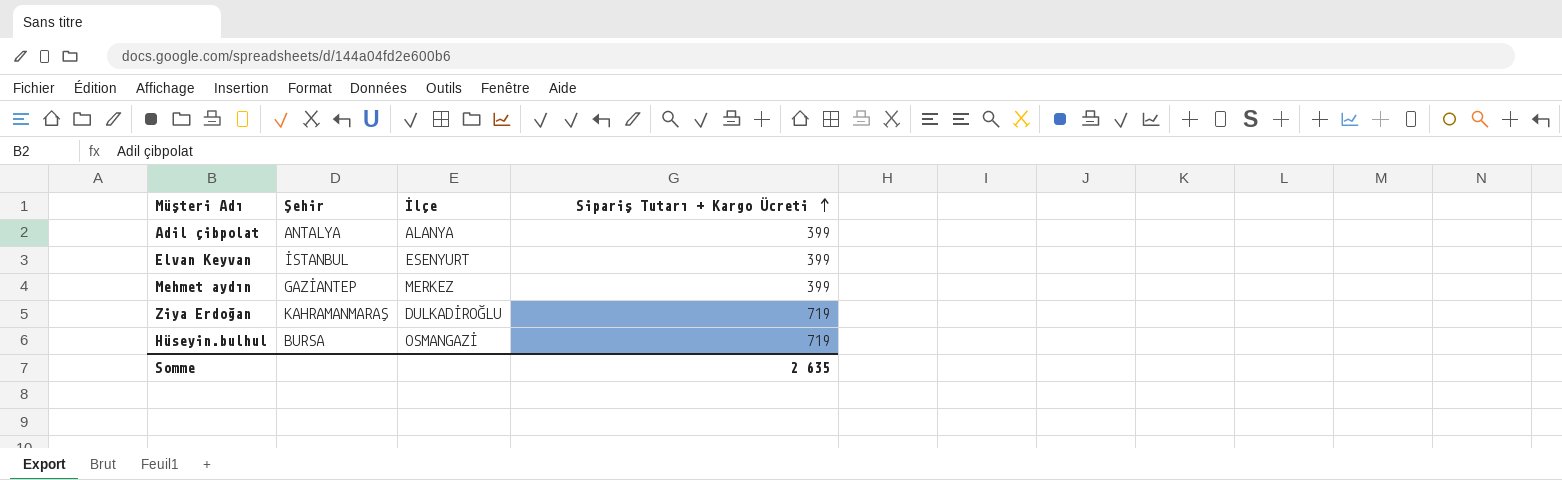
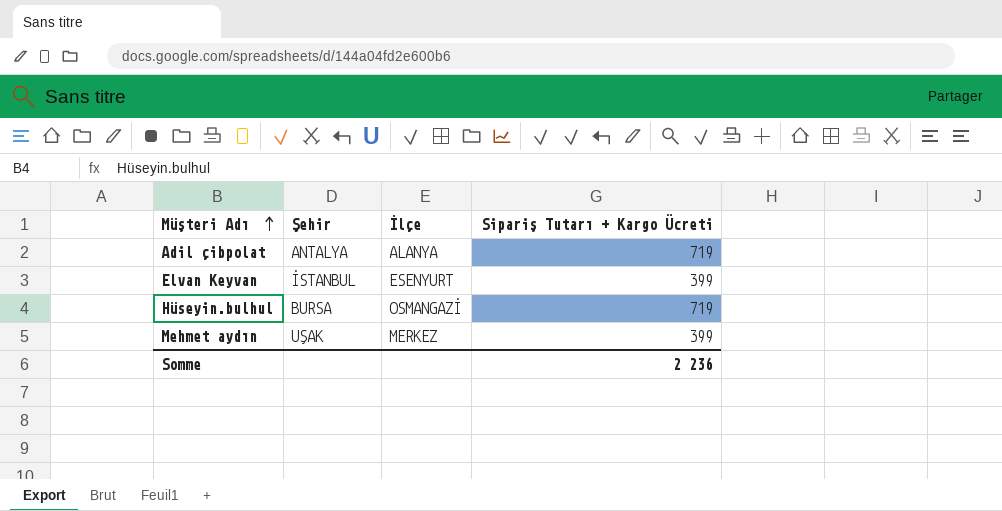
row order: Sipariş Tutarı + Kargo Ücreti ascending -> Müşteri Adı ascending
row Ziya Erdoğan: KAHRAMANMARAŞ | DULKADİROĞLU | 719 -> none
Adil çibpolat | Sipariş Tutarı + Kargo Ücreti: 399 -> 719
Mehmet aydın | Şehir: GAZİANTEP -> UŞAK
Somme | Sipariş Tutarı + Kargo Ücreti: 2 635 -> 2 236

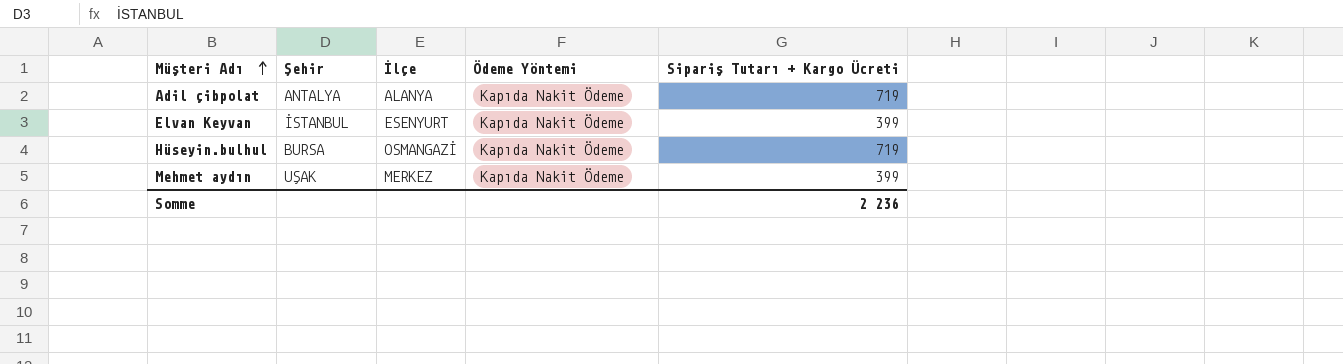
column Ödeme Yöntemi | position: none -> 4

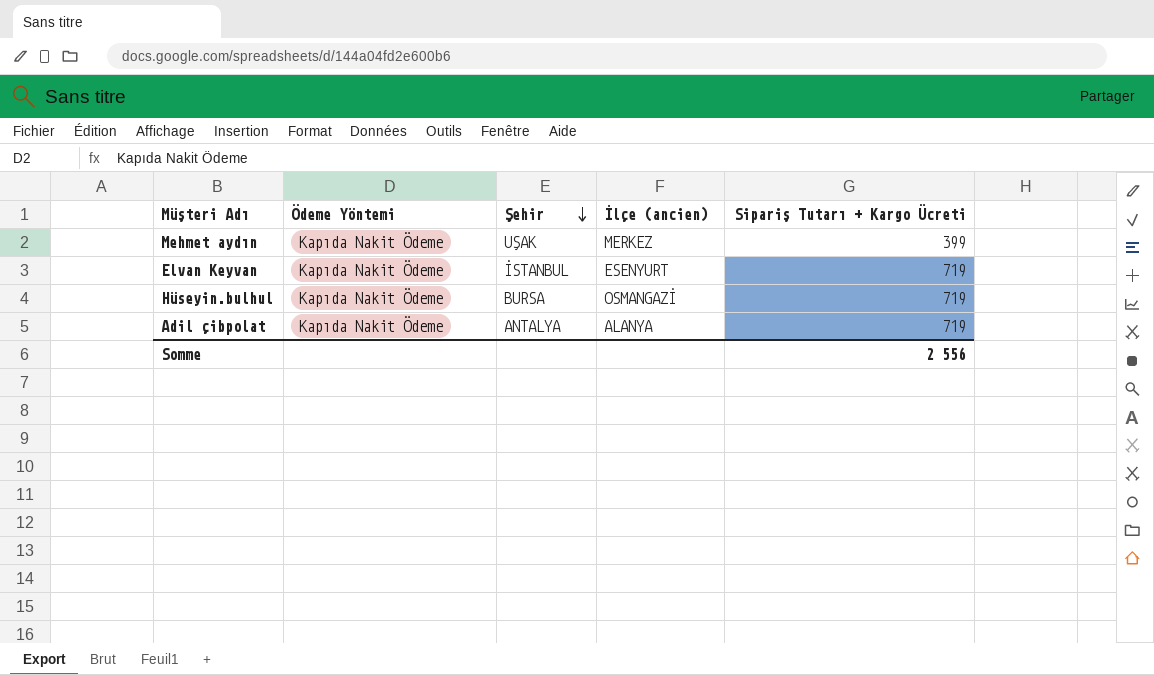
row order: Müşteri Adı ascending -> Şehir descending
column Ödeme Yöntemi | position: 4 -> 2
column name: İlçe -> İlçe (ancien)
Elvan Keyvan | Sipariş Tutarı + Kargo Ücreti: 399 -> 719
Somme | Sipariş Tutarı + Kargo Ücreti: 2 236 -> 2 556

